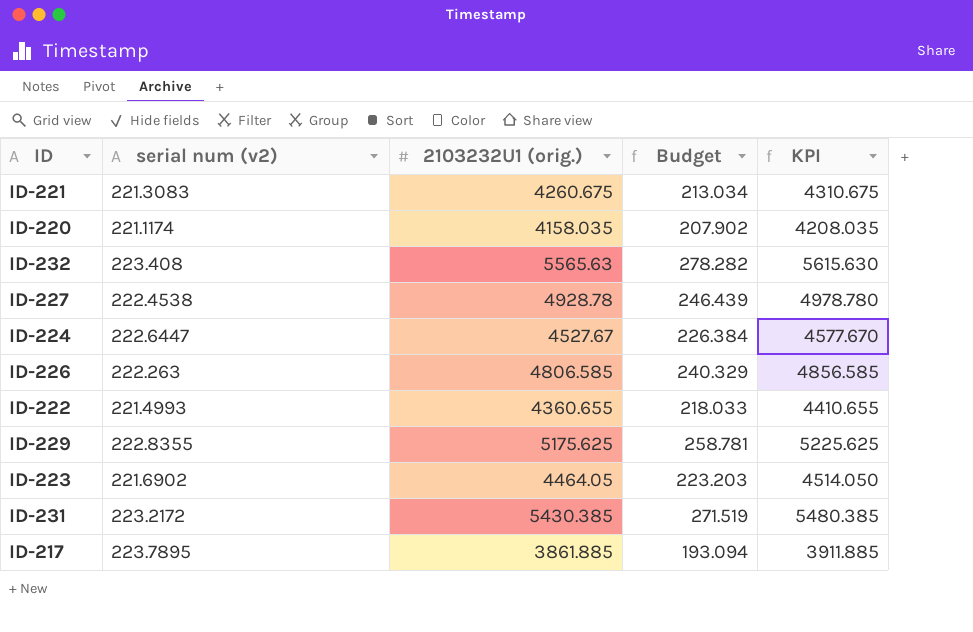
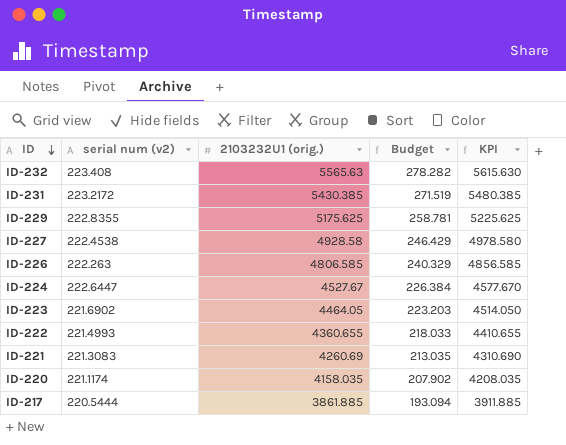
row order: none -> ID descending
ID-227 | 2103232U1 (orig.): 4928.78 -> 4928.58
ID-227 | Budget: 246.439 -> 246.429
ID-227 | KPI: 4978.780 -> 4978.580
ID-221 | 2103232U1 (orig.): 4260.675 -> 4260.69
ID-221 | Budget: 213.034 -> 213.035
ID-221 | KPI: 4310.675 -> 4310.690
ID-217 | serial num (v2): 223.7895 -> 220.5444

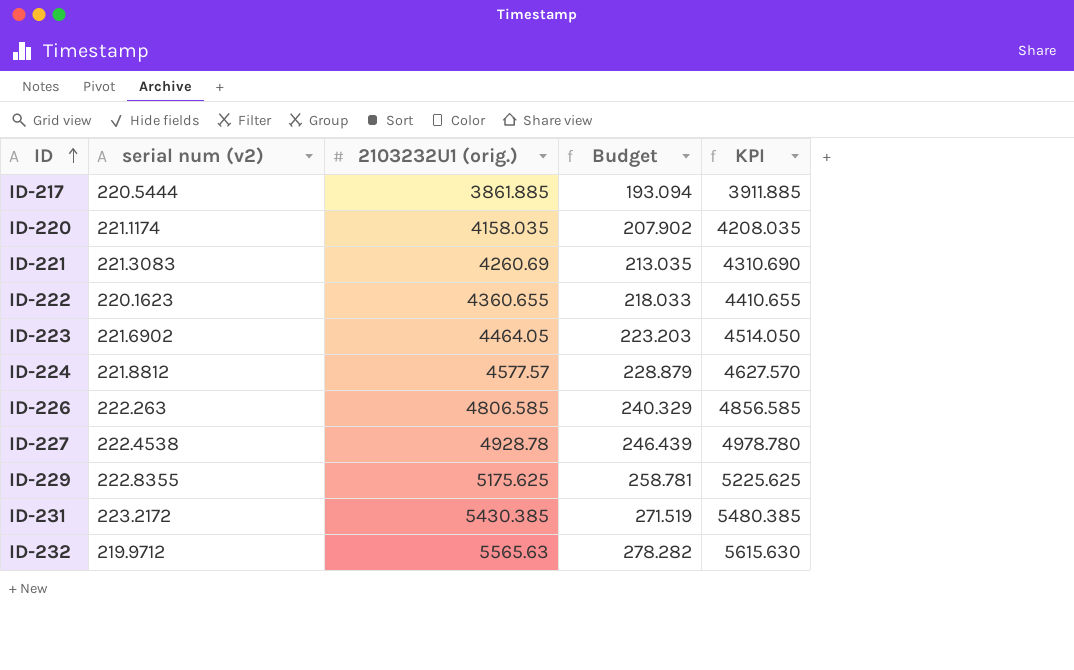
row order: ID descending -> ID ascending
ID-222 | serial num (v2): 221.4993 -> 220.1623
ID-224 | serial num (v2): 222.6447 -> 221.8812
ID-224 | 2103232U1 (orig.): 4527.67 -> 4577.57
ID-224 | Budget: 226.384 -> 228.879
ID-224 | KPI: 4577.670 -> 4627.570
ID-227 | 2103232U1 (orig.): 4928.58 -> 4928.78
ID-227 | Budget: 246.429 -> 246.439
ID-227 | KPI: 4978.580 -> 4978.780
ID-232 | serial num (v2): 223.408 -> 219.9712

